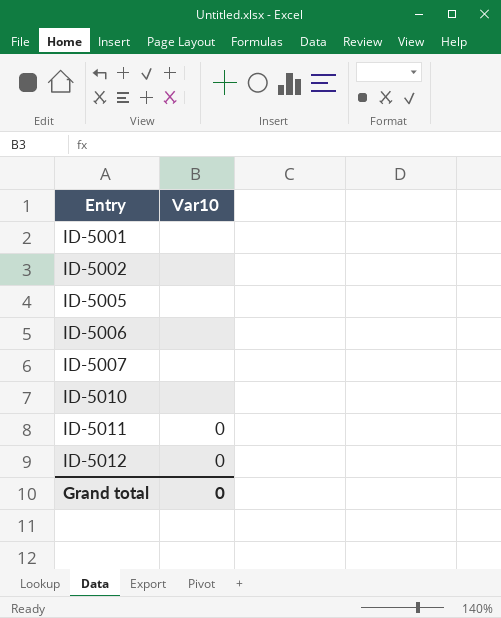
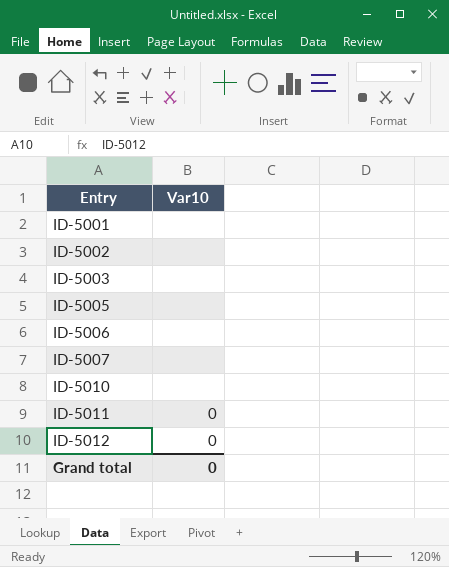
row ID-5003: none -> none

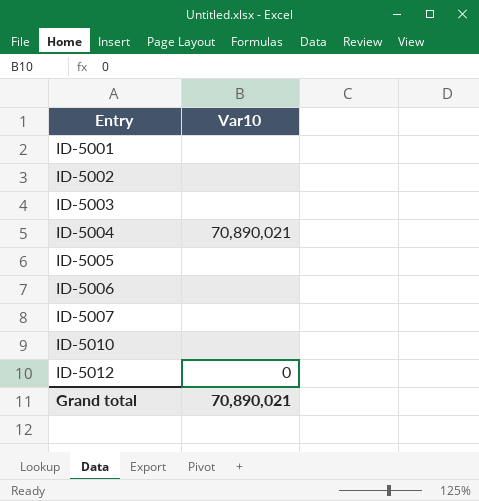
row ID-5011: 0 -> none
row ID-5004: none -> 70,890,021
Grand total | Var10: 0 -> 70,890,021

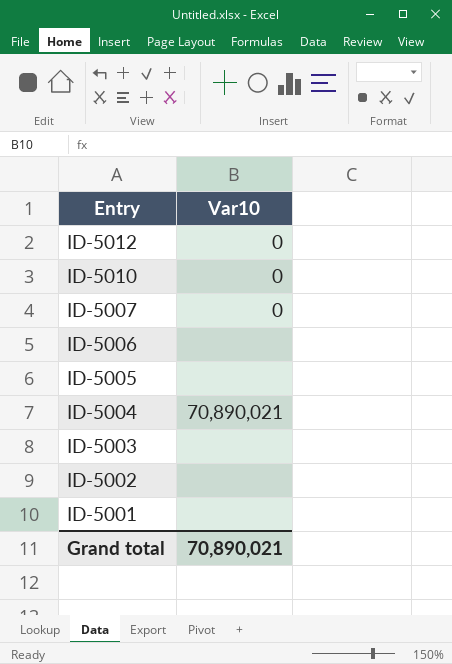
row order: Entry ascending -> Entry descending
ID-5010 | Var10: none -> 0
ID-5007 | Var10: none -> 0

